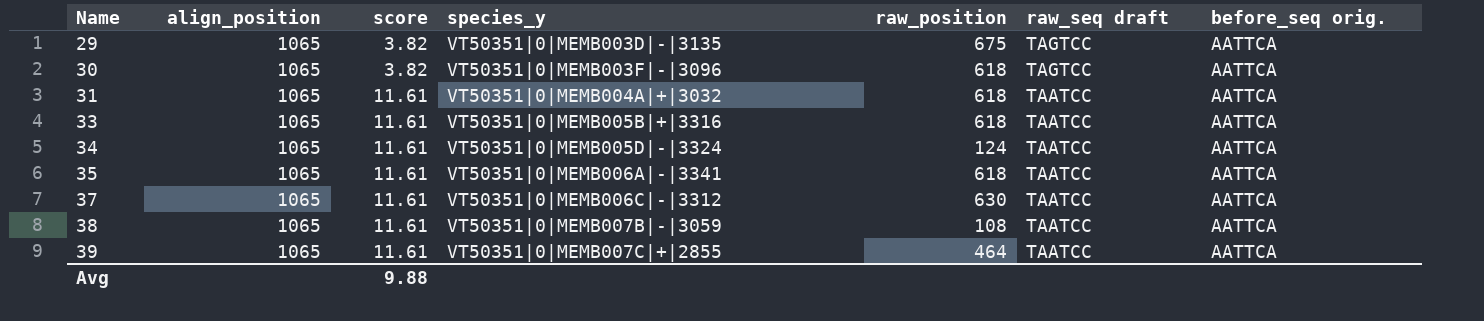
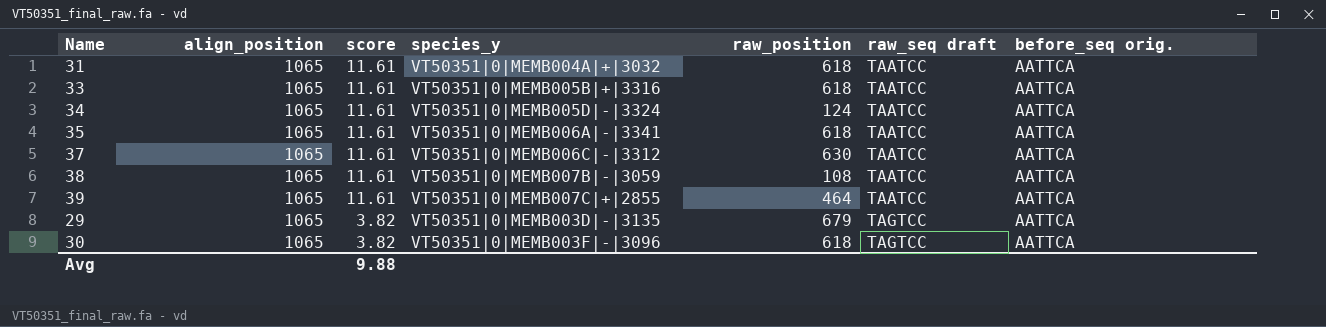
row order: Name ascending -> score descending
29 | raw_position: 675 -> 679

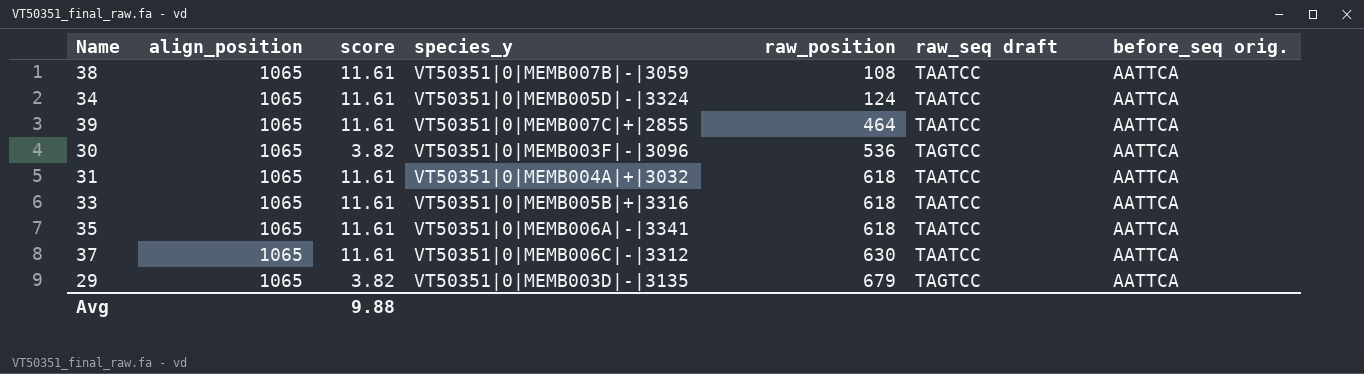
row order: score descending -> raw_position ascending
30 | raw_position: 618 -> 536

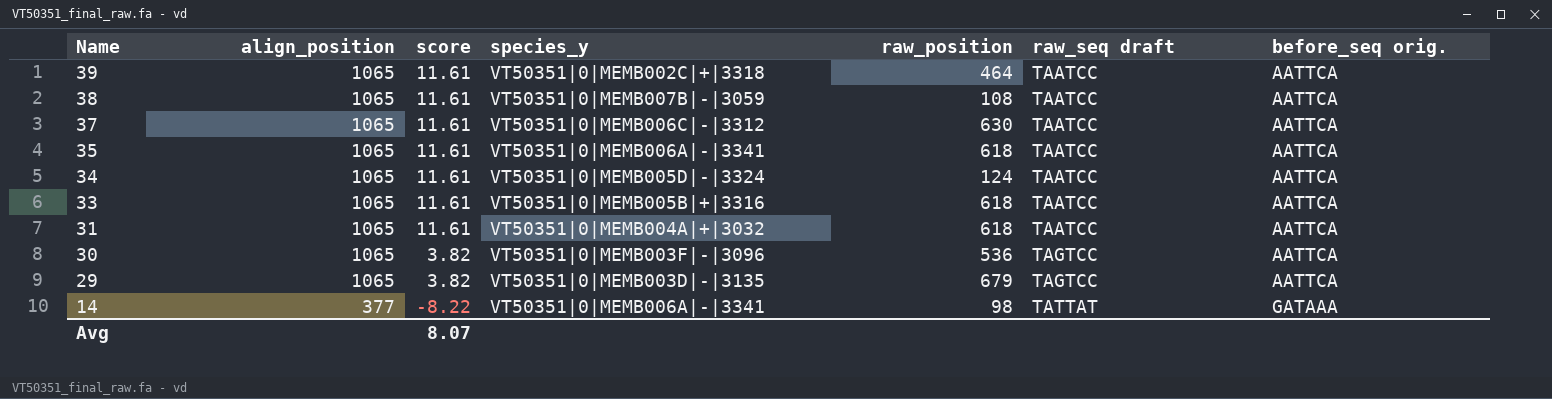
row order: raw_position ascending -> Name descending
39 | species_y: VT50351|0|MEMB007C|+|2855 -> VT50351|0|MEMB002C|+|3318
row 14: none -> 377 | -8.22 | VT50351|0|MEMB006A|-|3341 | 98 | TATTAT | GATAAA
Avg | score: 9.88 -> 8.07

